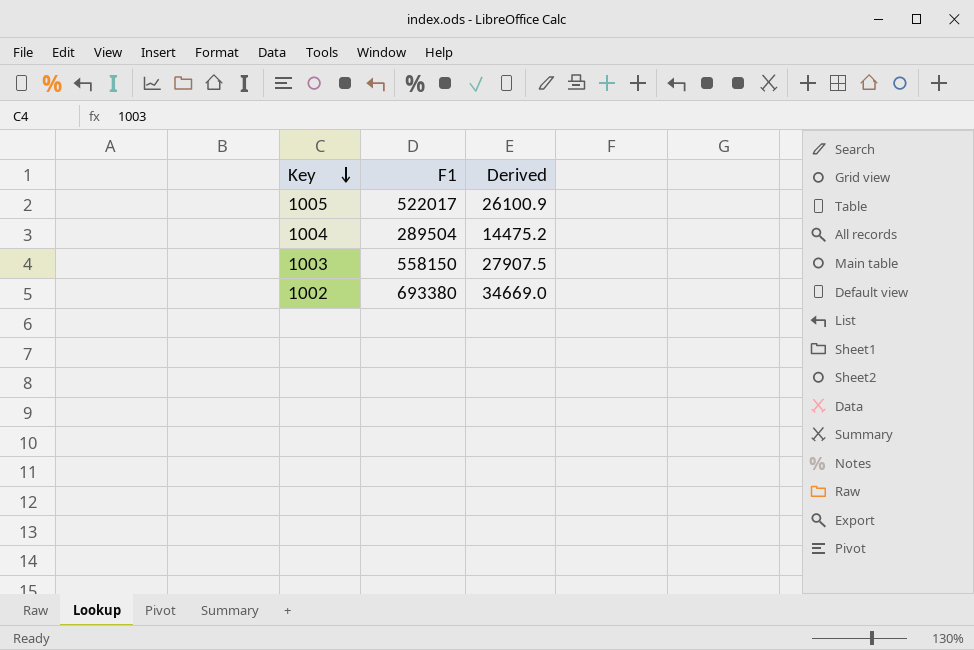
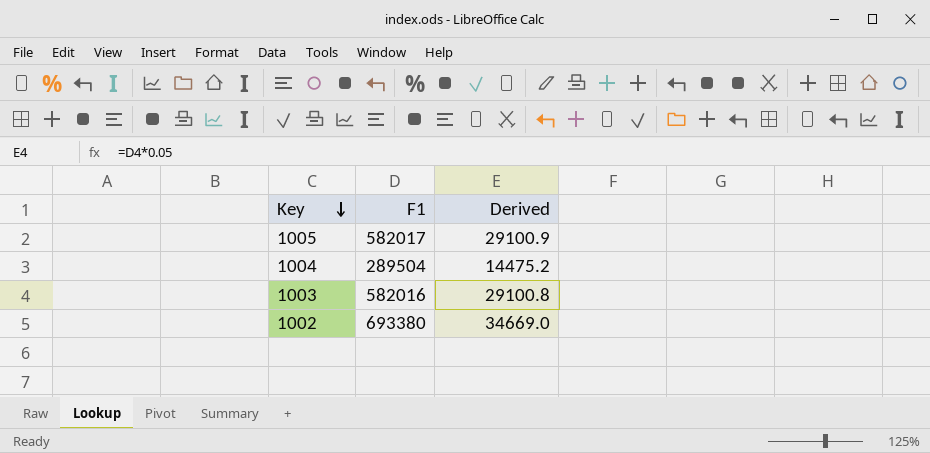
1005 | F1: 522017 -> 582017
1005 | Derived: 26100.9 -> 29100.9
1003 | F1: 558150 -> 582016
1003 | Derived: 27907.5 -> 29100.8

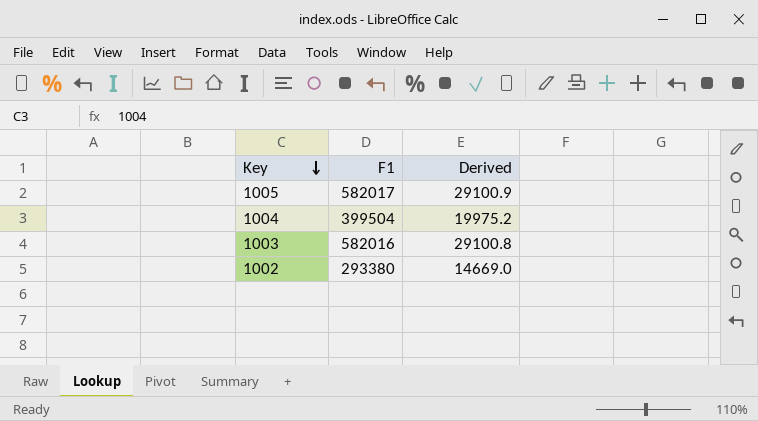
1004 | F1: 289504 -> 399504
1004 | Derived: 14475.2 -> 19975.2
1002 | F1: 693380 -> 293380
1002 | Derived: 34669.0 -> 14669.0

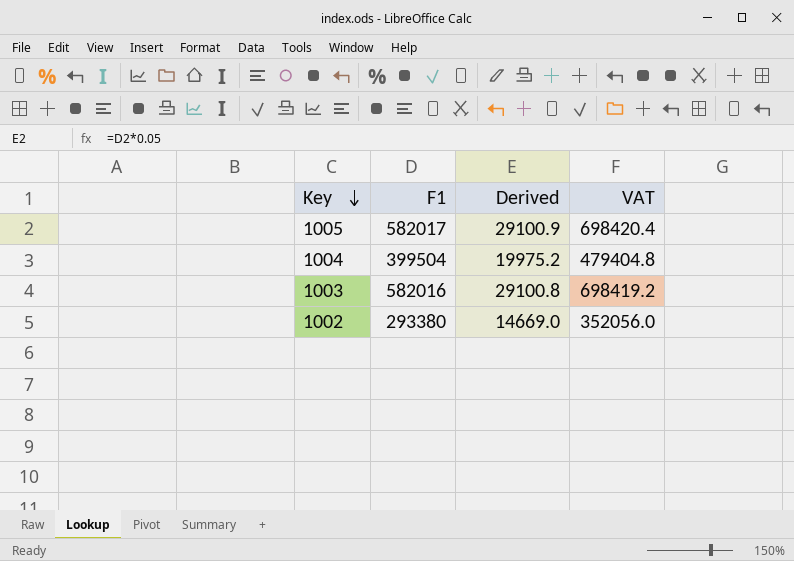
column VAT | formula: none -> [F1] * 1.2

